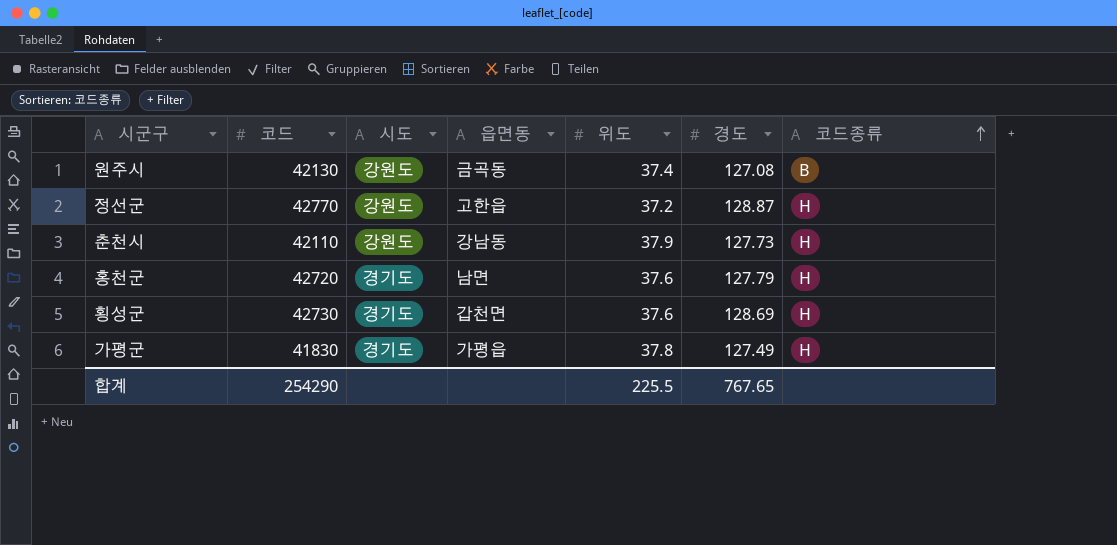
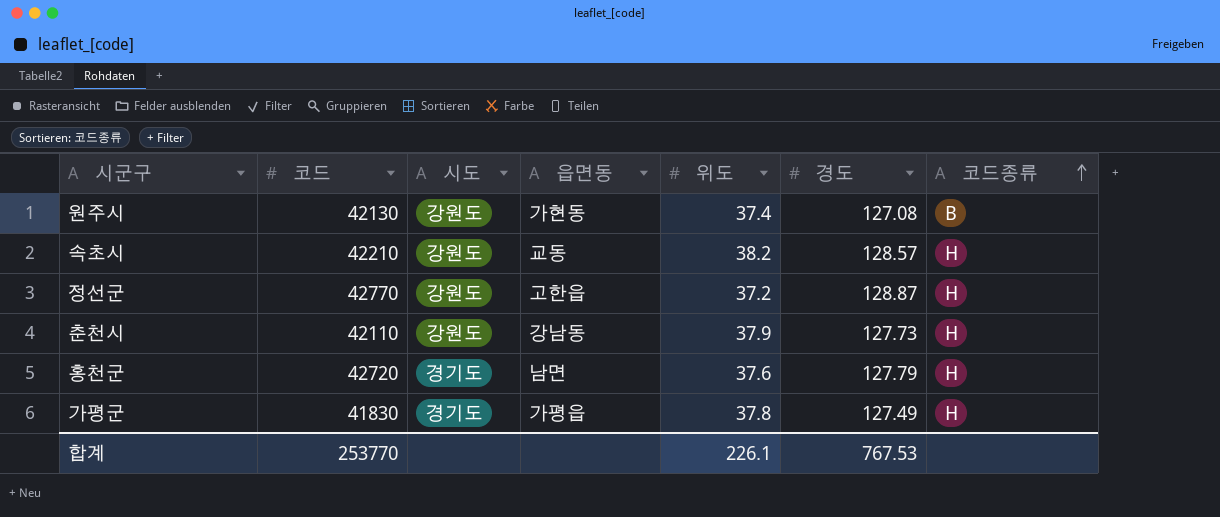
row 횡성군: 42730 | 경기도 | 갑천면 | 37.6 | 128.69 | H -> none
원주시 | 읍면동: 금곡동 -> 가현동
row 속초시: none -> 42210 | 강원도 | 교동 | 38.2 | 128.57 | H
합계 | 코드: 254290 -> 253770
합계 | 위도: 225.5 -> 226.1
합계 | 경도: 767.65 -> 767.53

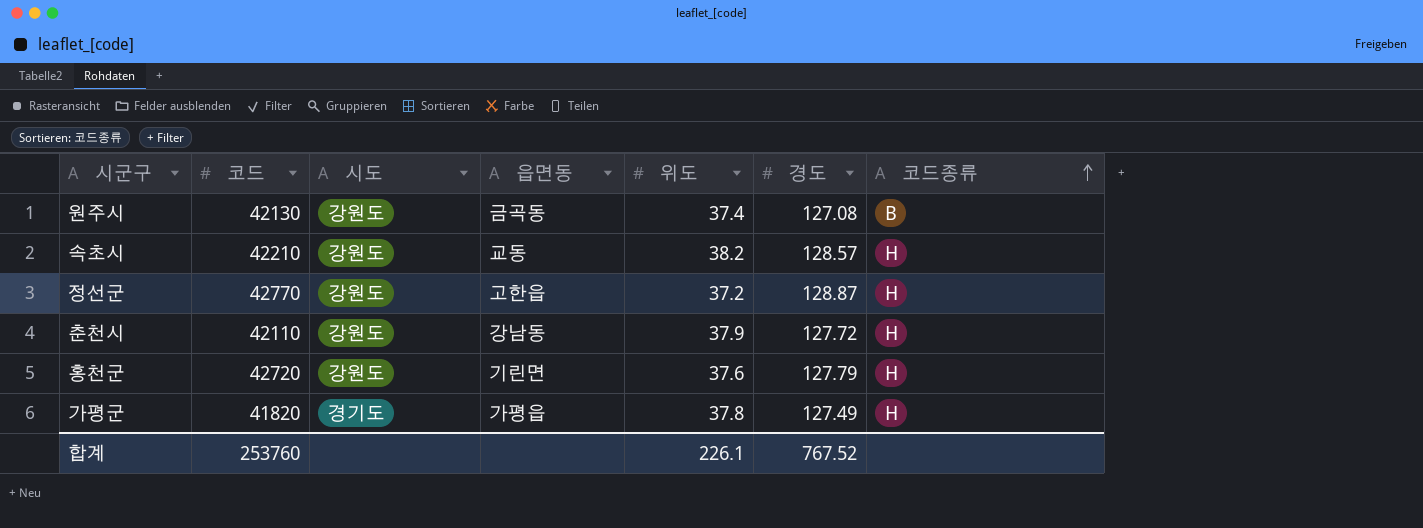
원주시 | 읍면동: 가현동 -> 금곡동
춘천시 | 경도: 127.73 -> 127.72
홍천군 | 시도: 경기도 -> 강원도
홍천군 | 읍면동: 남면 -> 기린면
가평군 | 코드: 41830 -> 41820
합계 | 코드: 253770 -> 253760
합계 | 경도: 767.53 -> 767.52

